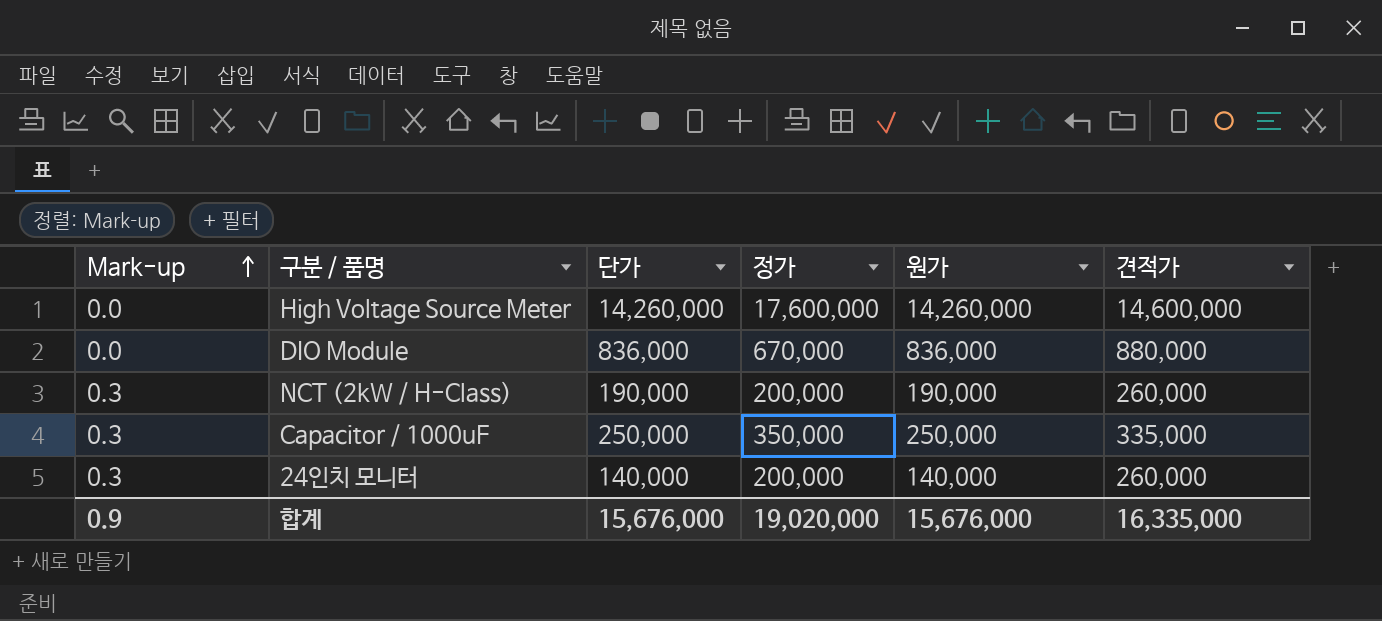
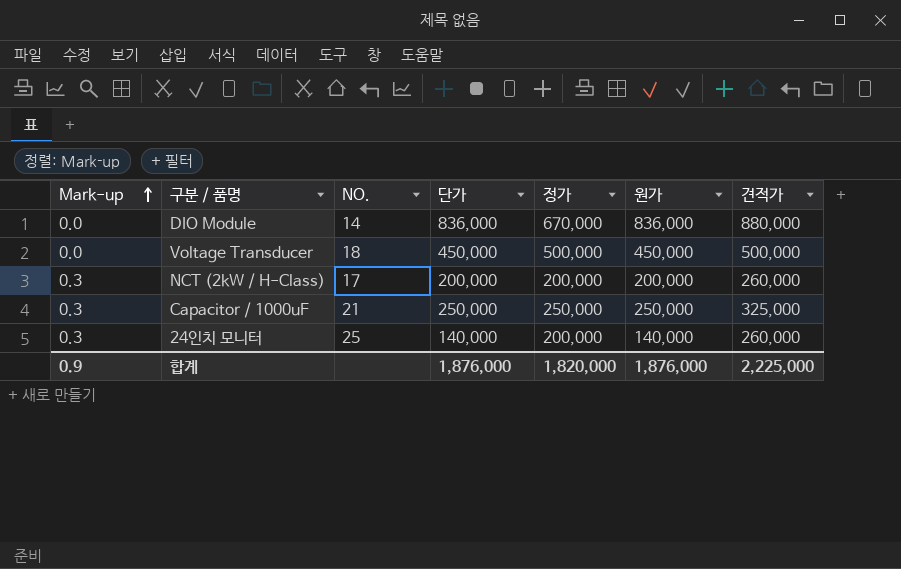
column NO. | position: none -> 3
row High Voltage Source Meter: 0.0 | 14,260,000 | 17,600,000 | 14,260,000 | 14,600,000 -> none
row Voltage Transducer: none -> 0.0 | 18 | 450,000 | 500,000 | 450,000 | 500,000
NCT (2kW / H-Class) | 단가: 190,000 -> 200,000
NCT (2kW / H-Class) | 원가: 190,000 -> 200,000
Capacitor / 1000uF | 정가: 350,000 -> 250,000
Capacitor / 1000uF | 견적가: 335,000 -> 325,000
합계 | 단가: 15,676,000 -> 1,876,000
합계 | 정가: 19,020,000 -> 1,820,000
합계 | 원가: 15,676,000 -> 1,876,000
합계 | 견적가: 16,335,000 -> 2,225,000

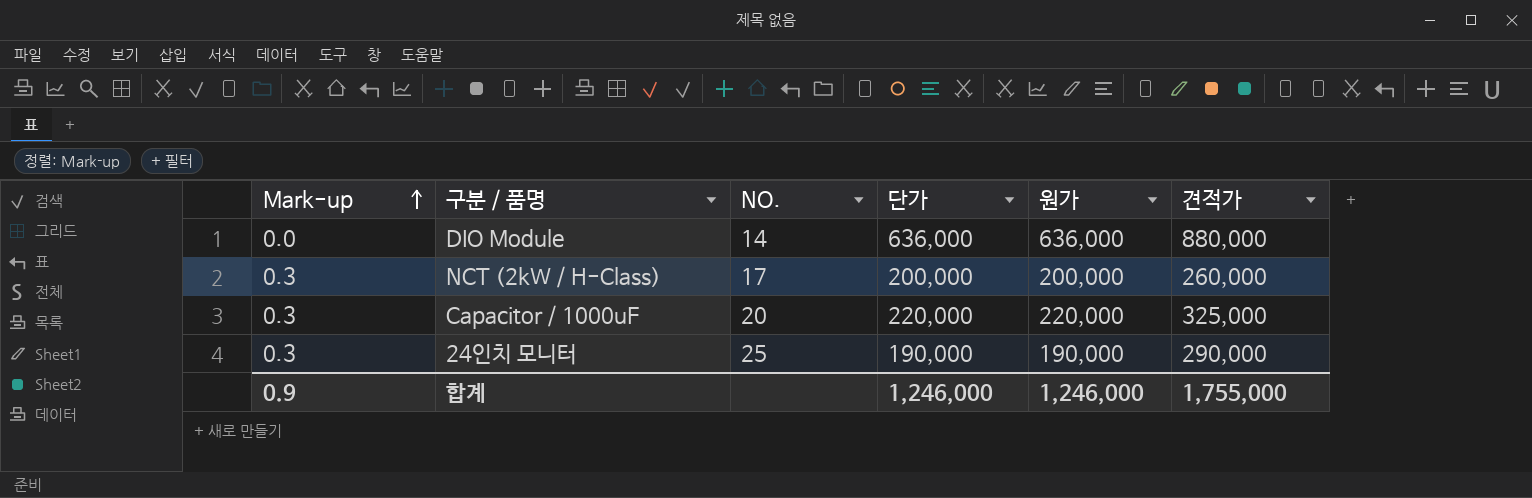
column 정가 | position: 5 -> none
row Voltage Transducer: 0.0 | 18 | 450,000 | 500,000 | 450,000 | 500,000 -> none
DIO Module | 단가: 836,000 -> 636,000
DIO Module | 원가: 836,000 -> 636,000
Capacitor / 1000uF | NO.: 21 -> 20
Capacitor / 1000uF | 단가: 250,000 -> 220,000
Capacitor / 1000uF | 원가: 250,000 -> 220,000
24인치 모니터 | 단가: 140,000 -> 190,000
24인치 모니터 | 원가: 140,000 -> 190,000
24인치 모니터 | 견적가: 260,000 -> 290,000
합계 | 단가: 1,876,000 -> 1,246,000
합계 | 원가: 1,876,000 -> 1,246,000
합계 | 견적가: 2,225,000 -> 1,755,000

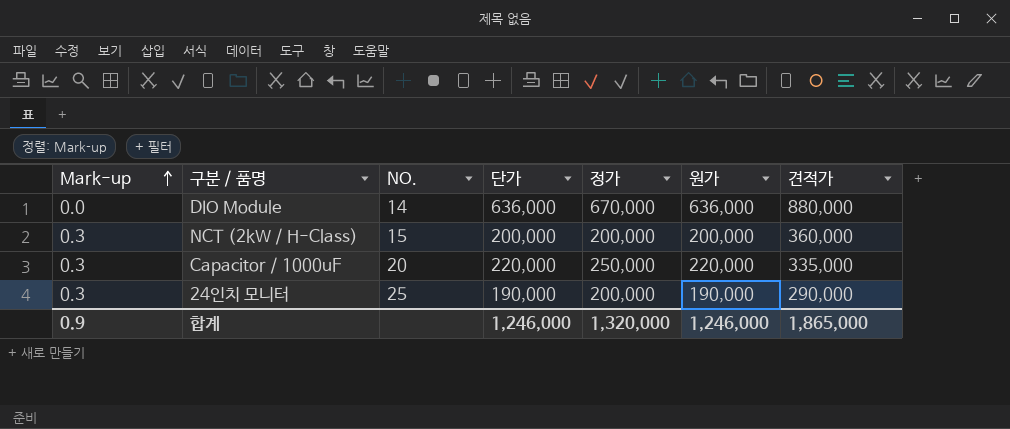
column 정가 | position: none -> 5
NCT (2kW / H-Class) | NO.: 17 -> 15
NCT (2kW / H-Class) | 견적가: 260,000 -> 360,000
Capacitor / 1000uF | 견적가: 325,000 -> 335,000
합계 | 견적가: 1,755,000 -> 1,865,000

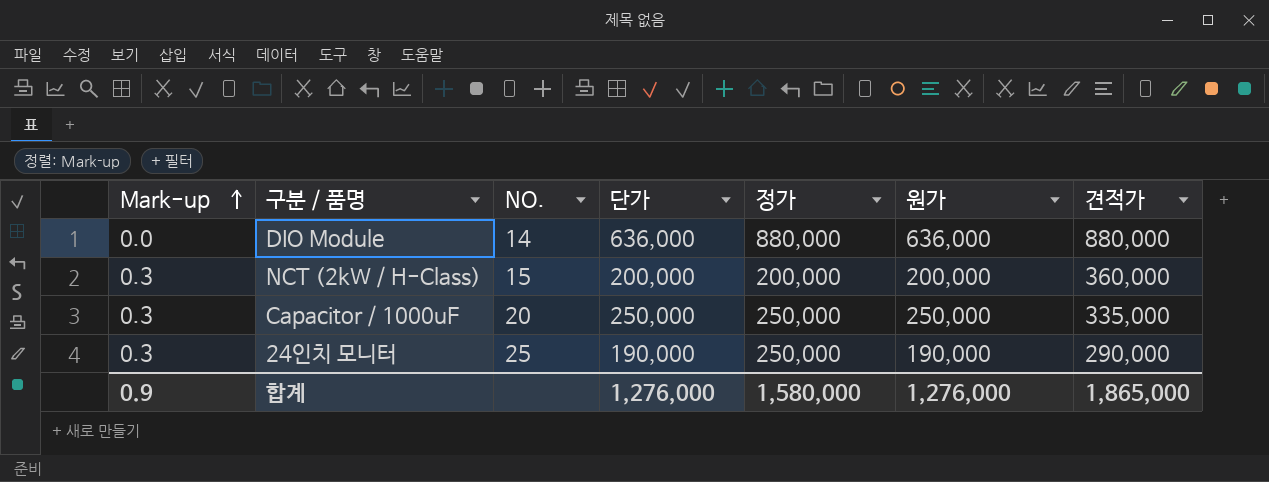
DIO Module | 정가: 670,000 -> 880,000
Capacitor / 1000uF | 단가: 220,000 -> 250,000
Capacitor / 1000uF | 원가: 220,000 -> 250,000
24인치 모니터 | 정가: 200,000 -> 250,000
합계 | 단가: 1,246,000 -> 1,276,000
합계 | 정가: 1,320,000 -> 1,580,000
합계 | 원가: 1,246,000 -> 1,276,000

